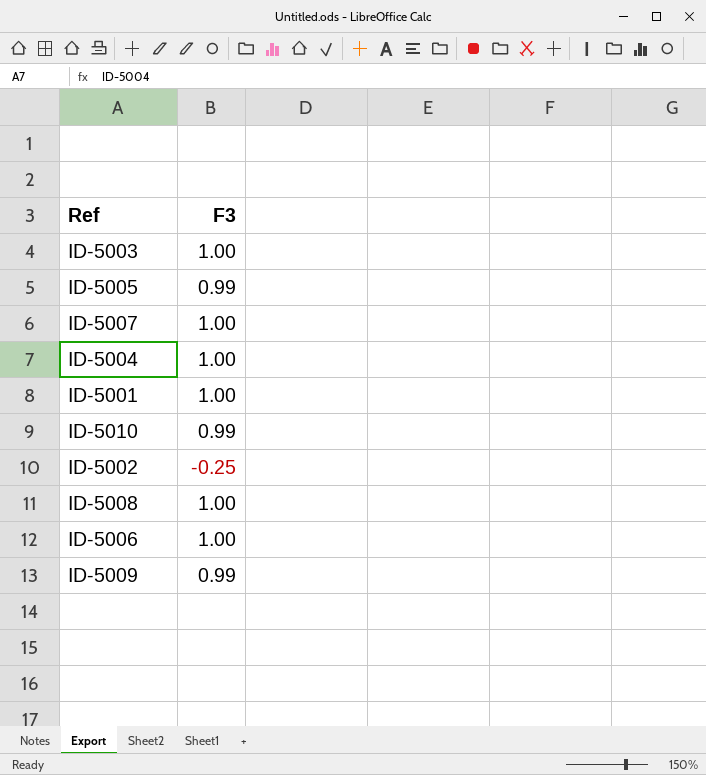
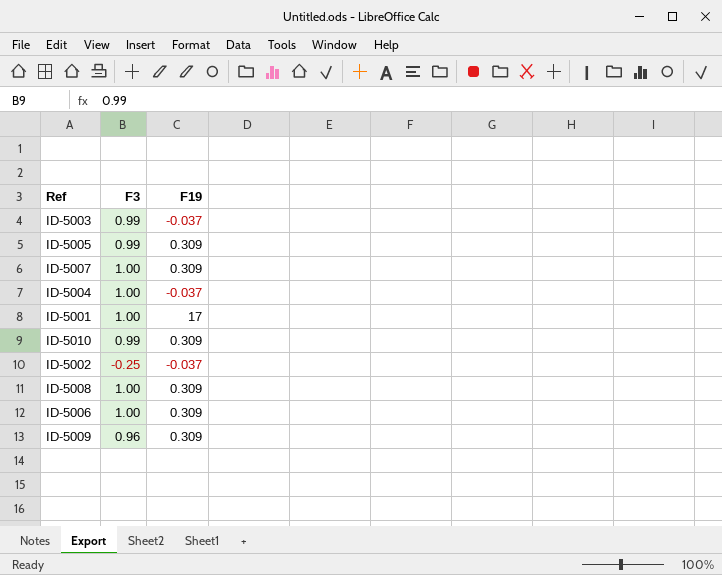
column F19 | position: none -> 3
ID-5003 | F3: 1.00 -> 0.99
ID-5009 | F3: 0.99 -> 0.96

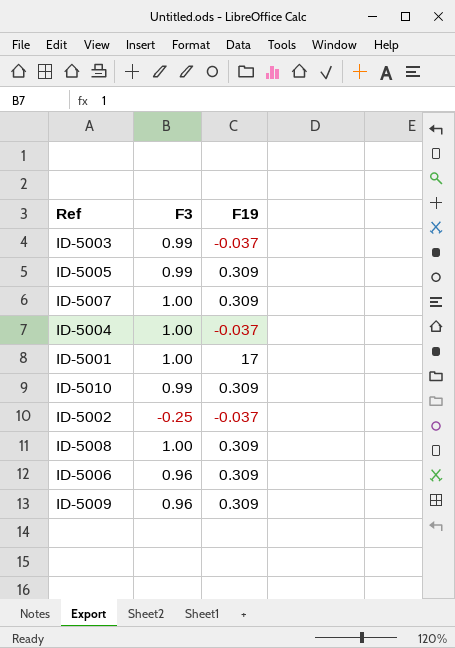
ID-5006 | F3: 1.00 -> 0.96

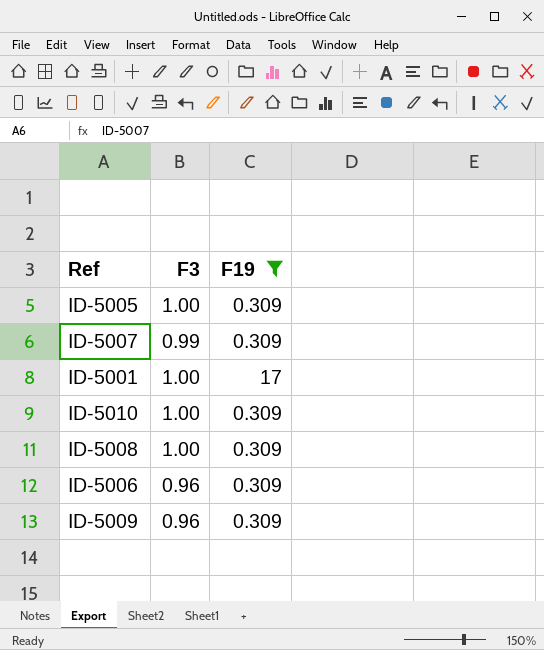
filter: none -> F19 != -0.037
ID-5005 | F3: 0.99 -> 1.00
ID-5007 | F3: 1.00 -> 0.99
ID-5010 | F3: 0.99 -> 1.00

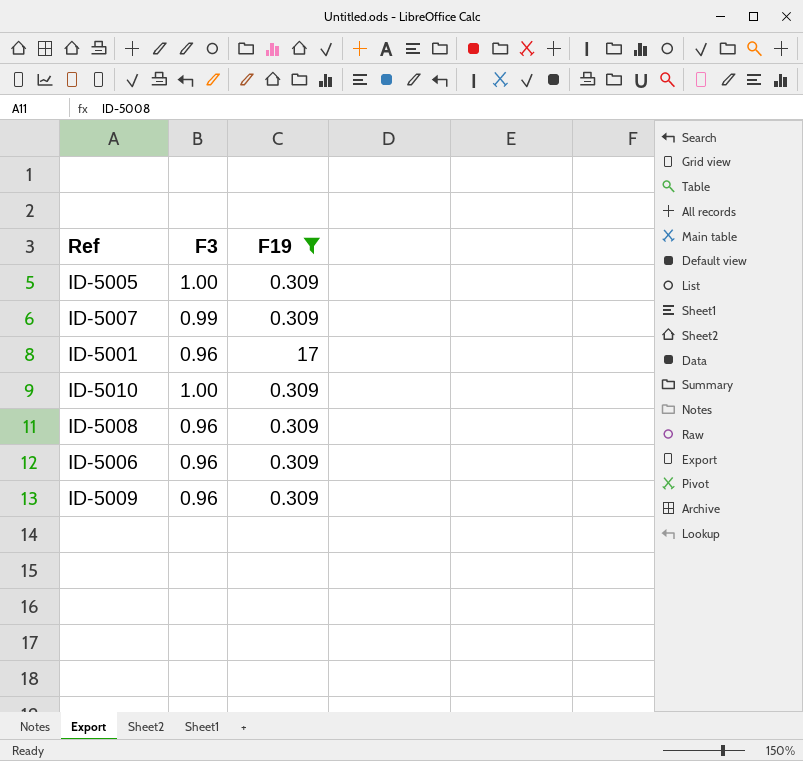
ID-5001 | F3: 1.00 -> 0.96
ID-5008 | F3: 1.00 -> 0.96

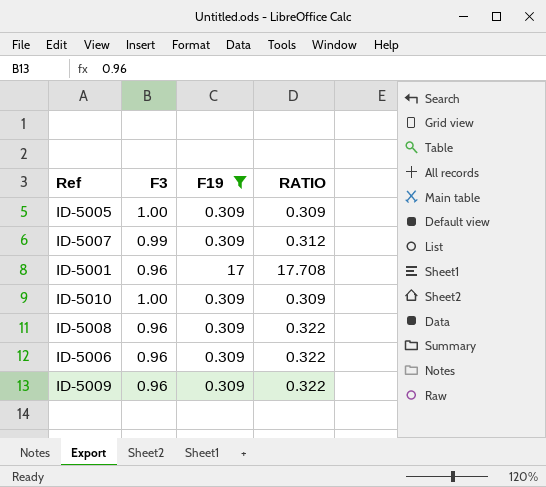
column RATIO | formula: none -> [F19] / [F3]

